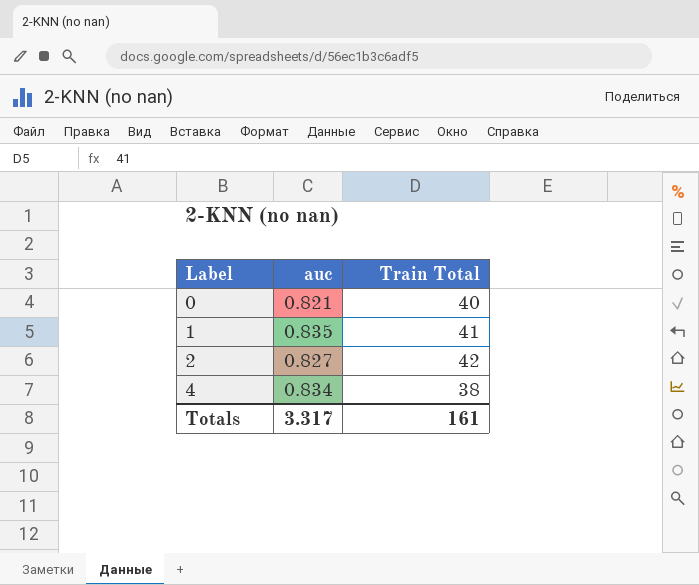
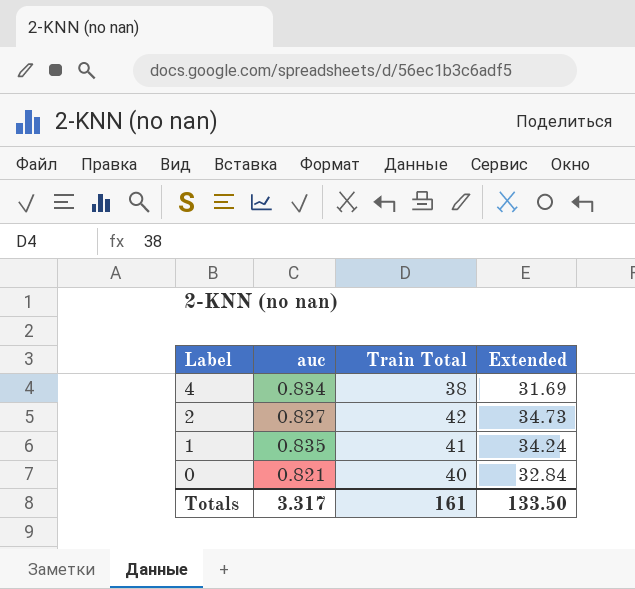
row order: Label ascending -> Label descending
column Extended | formula: none -> [auc] * [Train Total]

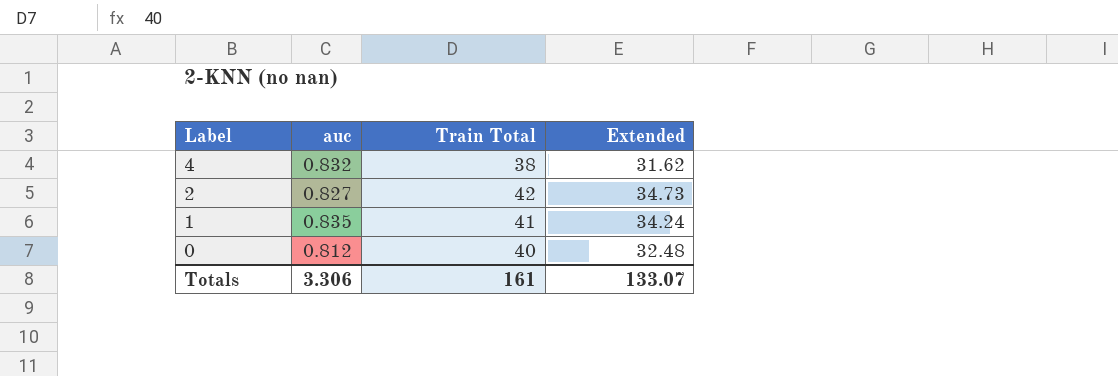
4 | auc: 0.834 -> 0.832
4 | Extended: 31.69 -> 31.62
0 | auc: 0.821 -> 0.812
0 | Extended: 32.84 -> 32.48
Totals | auc: 3.317 -> 3.306
Totals | Extended: 133.50 -> 133.07

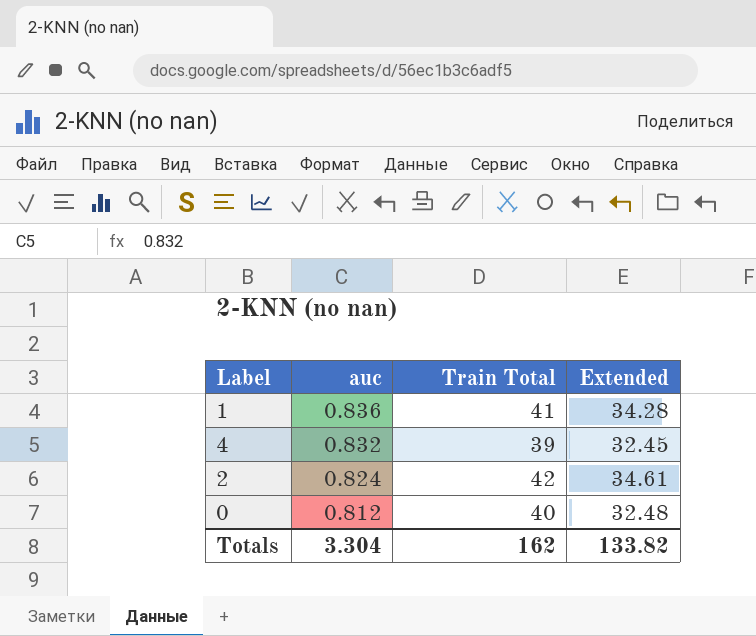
row order: Label descending -> auc descending
1 | auc: 0.835 -> 0.836
1 | Extended: 34.24 -> 34.28
4 | Train Total: 38 -> 39
4 | Extended: 31.62 -> 32.45
2 | auc: 0.827 -> 0.824
2 | Extended: 34.73 -> 34.61
Totals | auc: 3.306 -> 3.304
Totals | Train Total: 161 -> 162
Totals | Extended: 133.07 -> 133.82

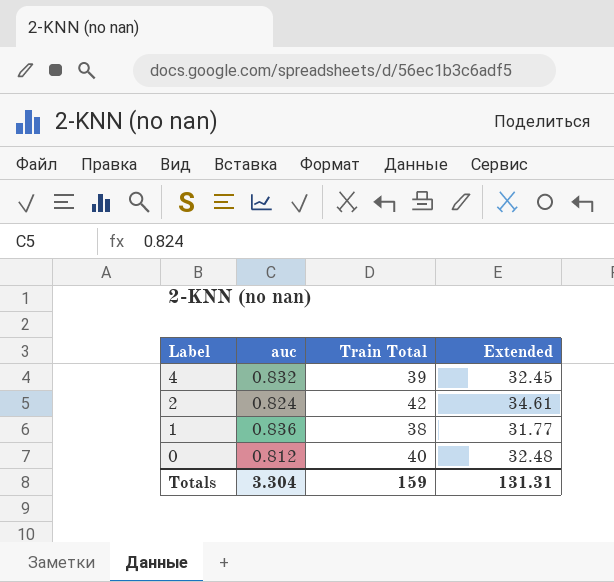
row order: auc descending -> Label descending
1 | Train Total: 41 -> 38
1 | Extended: 34.28 -> 31.77
Totals | Train Total: 162 -> 159
Totals | Extended: 133.82 -> 131.31

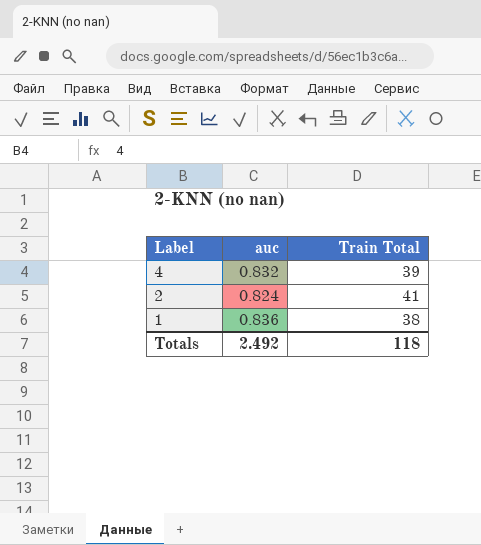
column Extended | formula: [auc] * [Train Total] -> none
row 0: 0.812 | 40 | 32.48 -> none
2 | Train Total: 42 -> 41
Totals | auc: 3.304 -> 2.492
Totals | Train Total: 159 -> 118

